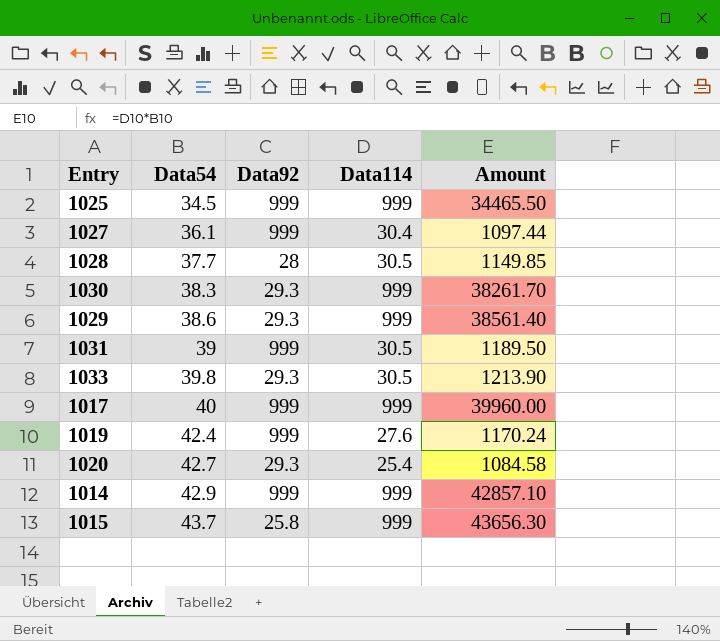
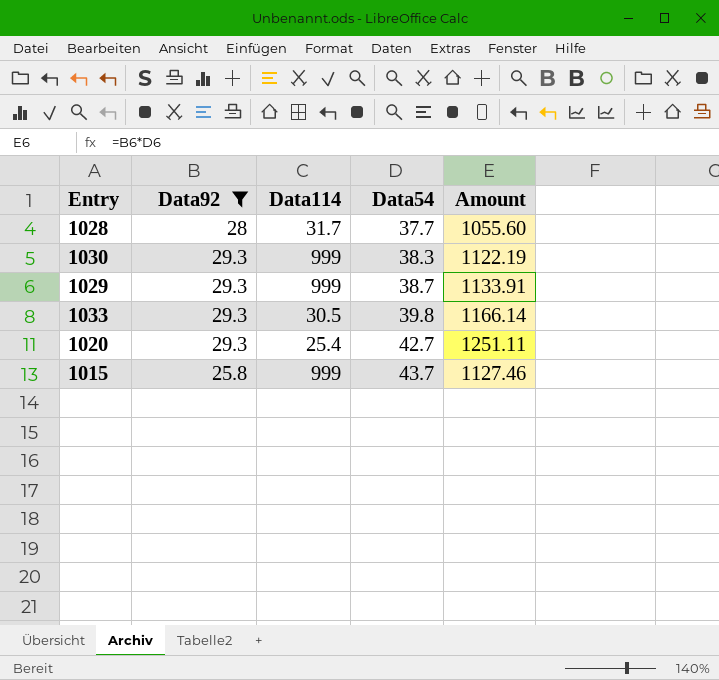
filter: none -> Data92 != 999
column Data54 | position: 2 -> 4
column Amount | formula: [Data54] * [Data114] -> [Data92] * [Data54]
1028 | Data114: 30.5 -> 31.7
1029 | Data54: 38.6 -> 38.7

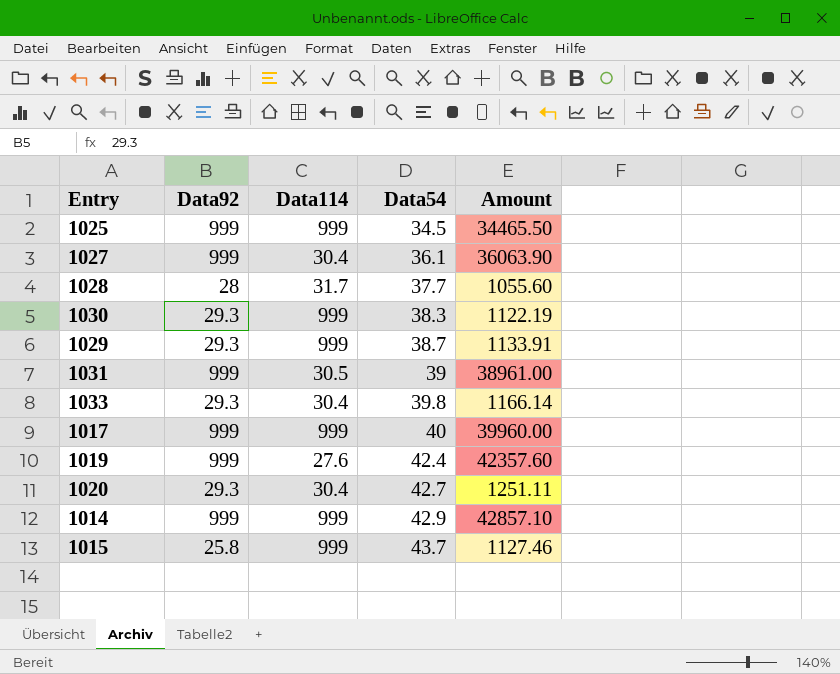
filter: Data92 != 999 -> none
1033 | Data114: 30.5 -> 30.4
1020 | Data114: 25.4 -> 30.4

